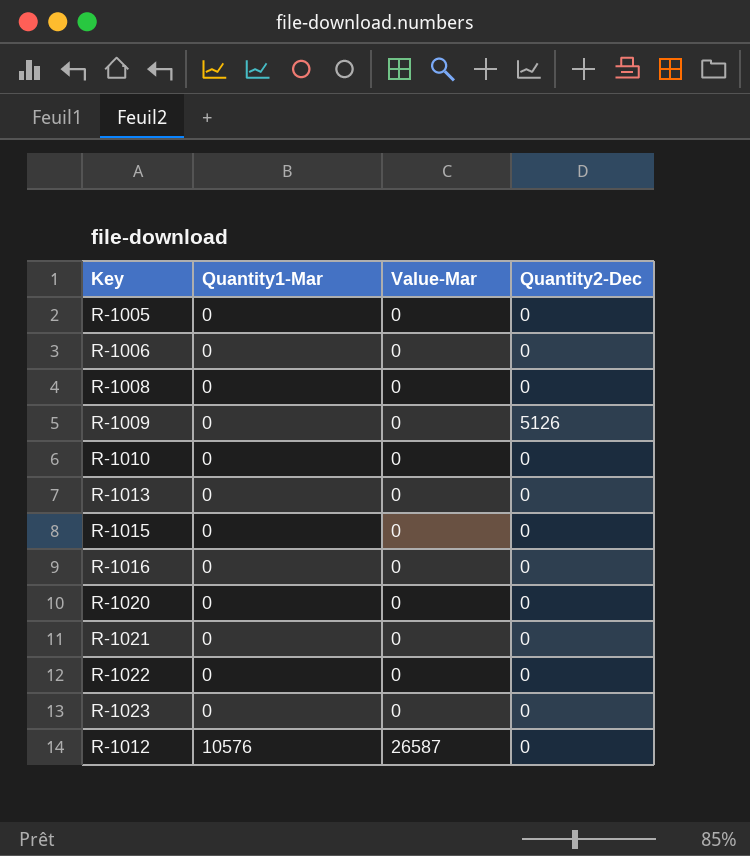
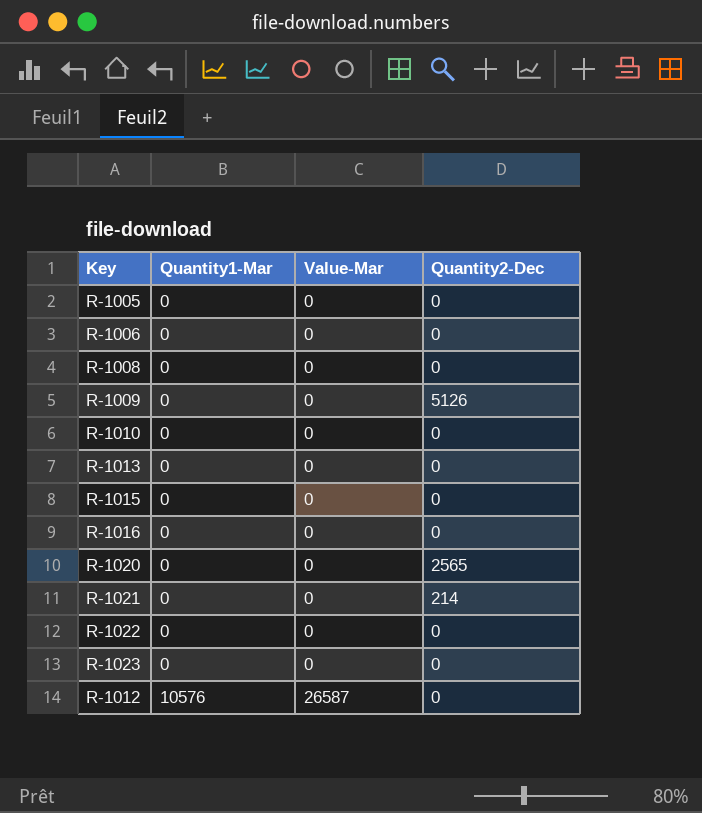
R-1020 | Quantity2-Dec: 0 -> 2565
R-1021 | Quantity2-Dec: 0 -> 214

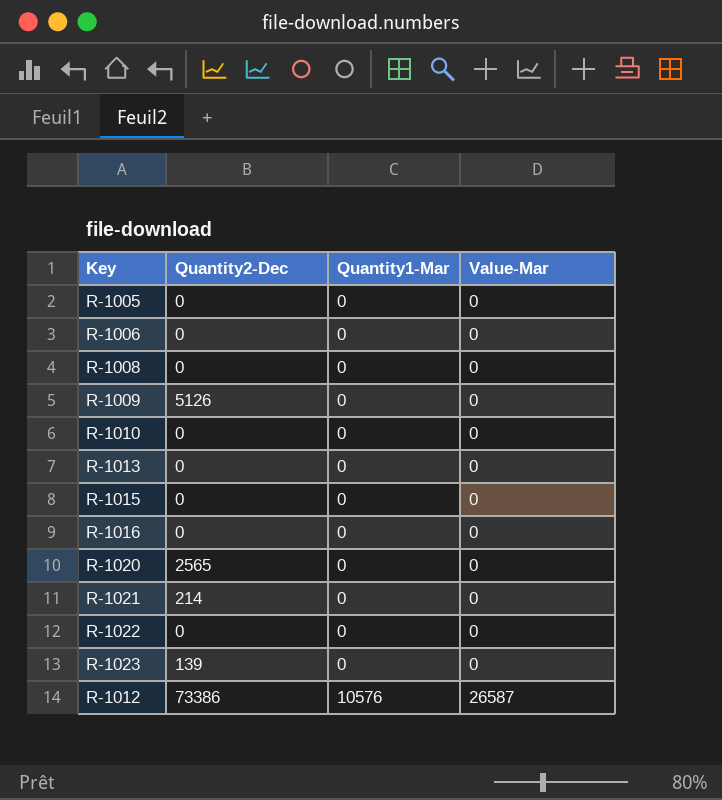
column Quantity2-Dec | position: 4 -> 2
R-1023 | Quantity2-Dec: 0 -> 139
R-1012 | Quantity2-Dec: 0 -> 73386

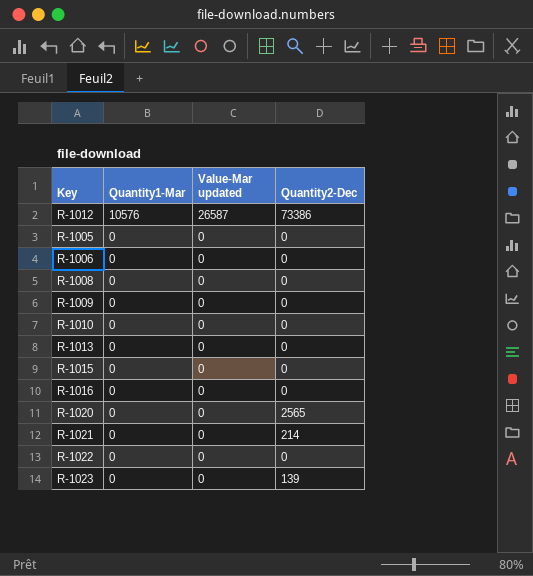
row order: Quantity1-Mar ascending -> Quantity1-Mar descending
column name: Value-Mar -> Value-Mar updated
column Quantity2-Dec | position: 2 -> 4
R-1009 | Quantity2-Dec: 5126 -> 0

